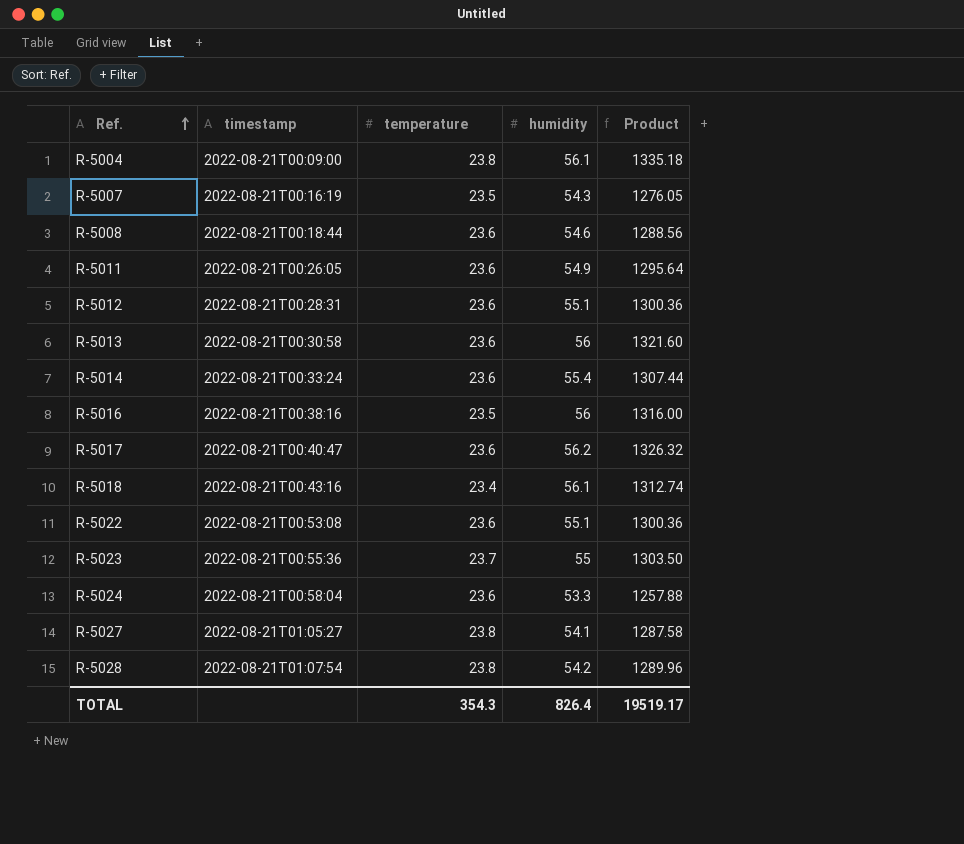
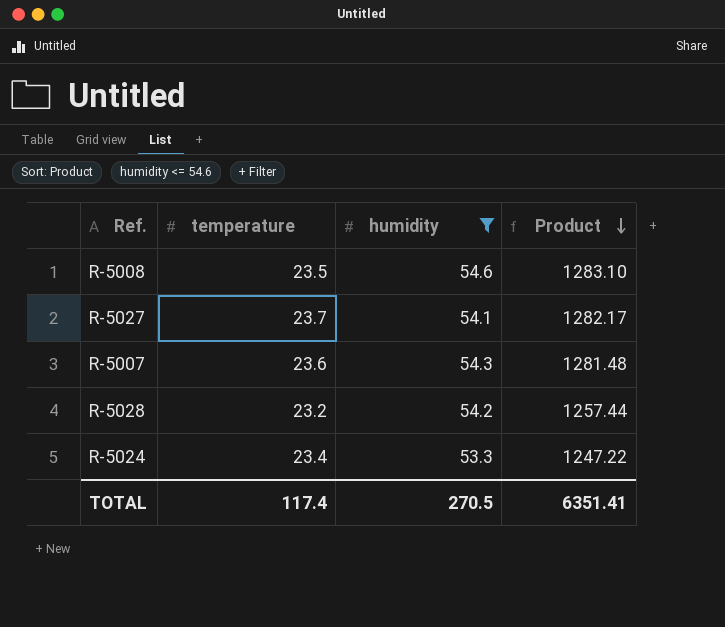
filter: none -> humidity <= 54.6
row order: Ref. ascending -> Product descending
column timestamp | position: 2 -> none
R-5008 | temperature: 23.6 -> 23.5
R-5008 | Product: 1288.56 -> 1283.10
R-5027 | temperature: 23.8 -> 23.7
R-5027 | Product: 1287.58 -> 1282.17
R-5007 | temperature: 23.5 -> 23.6
R-5007 | Product: 1276.05 -> 1281.48
R-5028 | temperature: 23.8 -> 23.2
R-5028 | Product: 1289.96 -> 1257.44
R-5024 | temperature: 23.6 -> 23.4
R-5024 | Product: 1257.88 -> 1247.22
TOTAL | temperature: 354.3 -> 117.4
TOTAL | humidity: 826.4 -> 270.5
TOTAL | Product: 19519.17 -> 6351.41

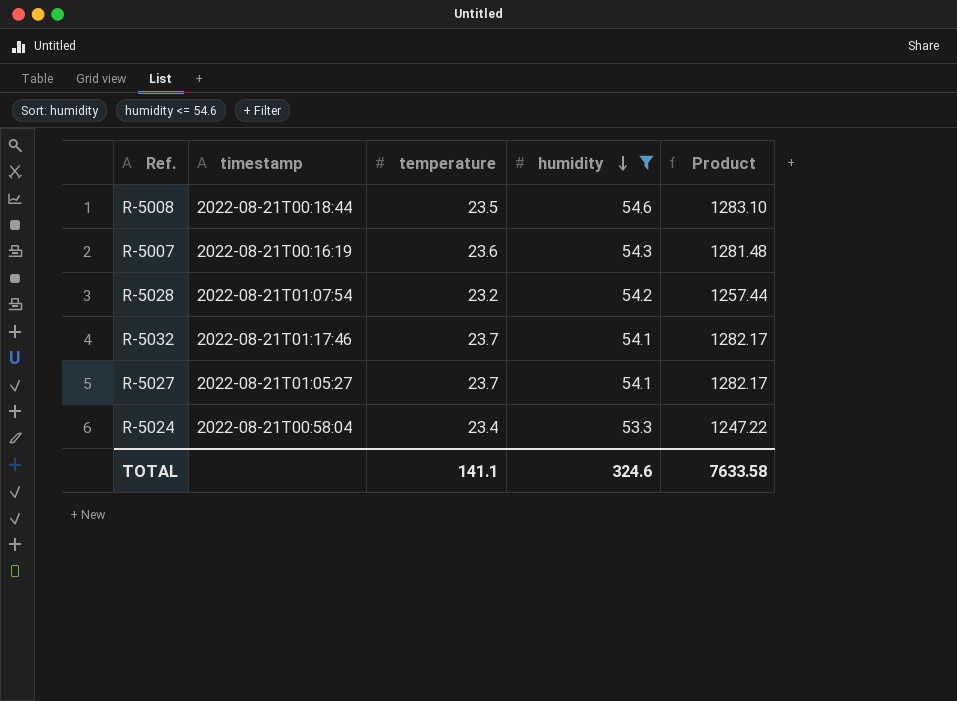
row order: Product descending -> humidity descending
column timestamp | position: none -> 2
row R-5032: none -> 2022-08-21T01:17:46 | 23.7 | 54.1 | 1282.17
TOTAL | temperature: 117.4 -> 141.1
TOTAL | humidity: 270.5 -> 324.6
TOTAL | Product: 6351.41 -> 7633.58

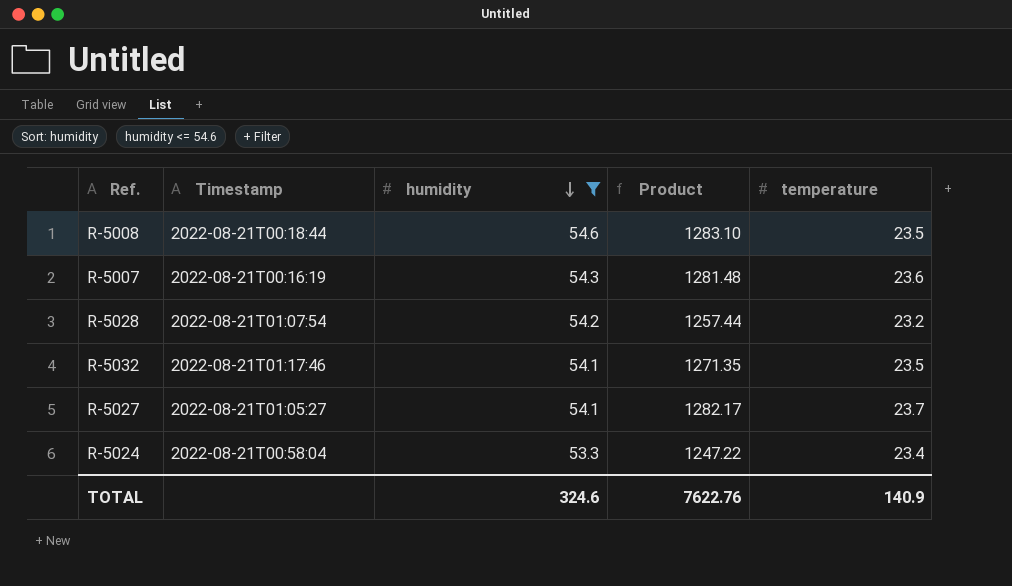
column name: timestamp -> Timestamp
column temperature | position: 3 -> 5
R-5032 | Product: 1282.17 -> 1271.35
R-5032 | temperature: 23.7 -> 23.5
TOTAL | Product: 7633.58 -> 7622.76
TOTAL | temperature: 141.1 -> 140.9

